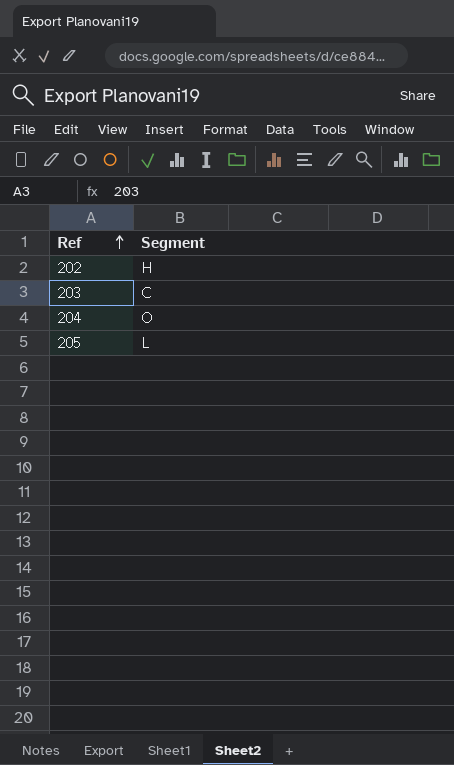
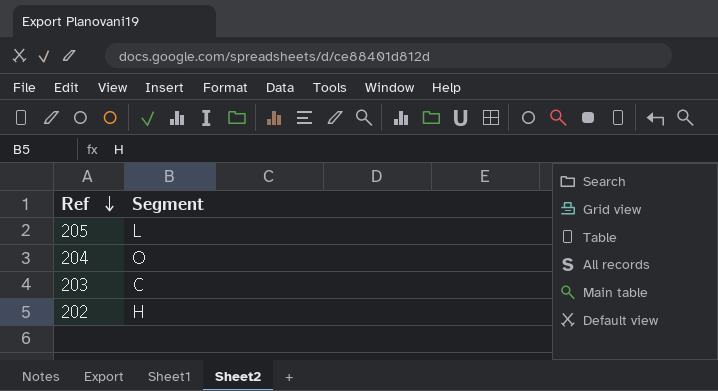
row order: Ref ascending -> Ref descending

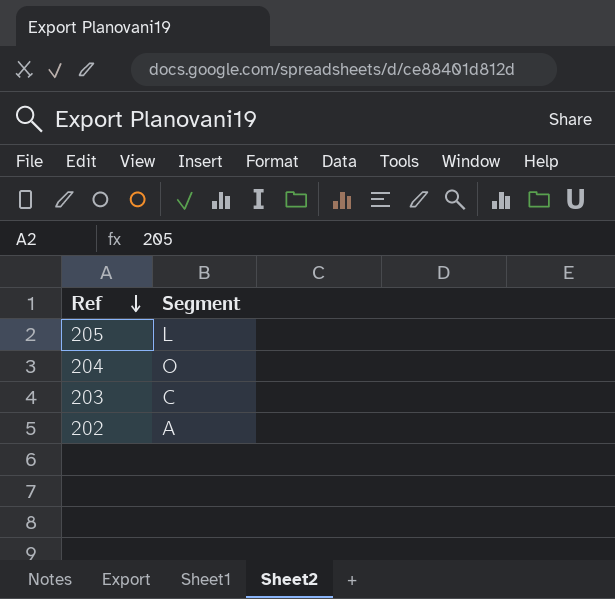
202 | Segment: H -> A

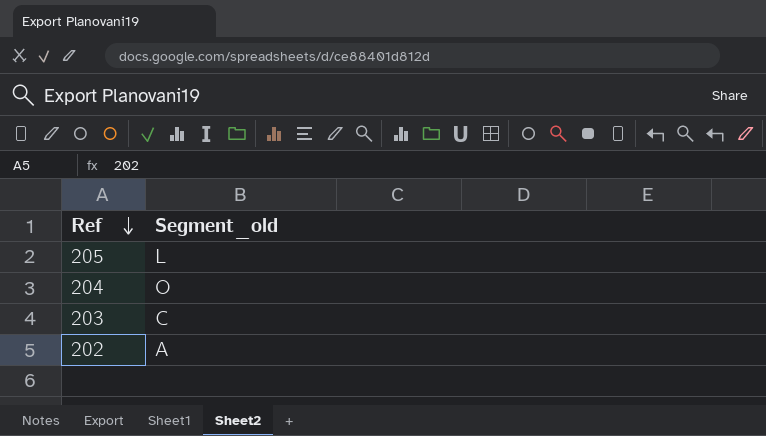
column name: Segment -> Segment_old

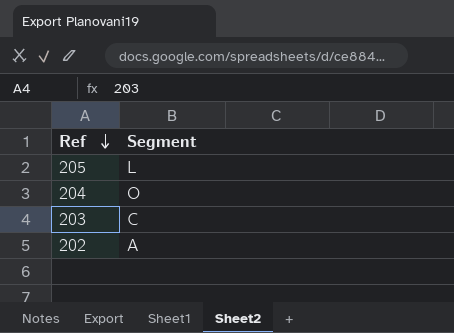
column name: Segment_old -> Segment

